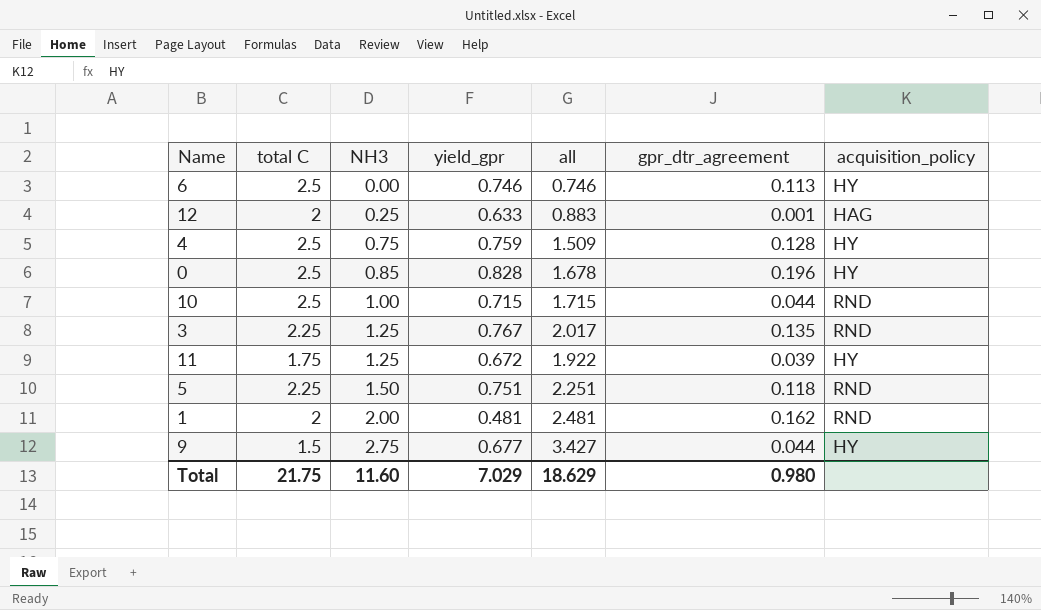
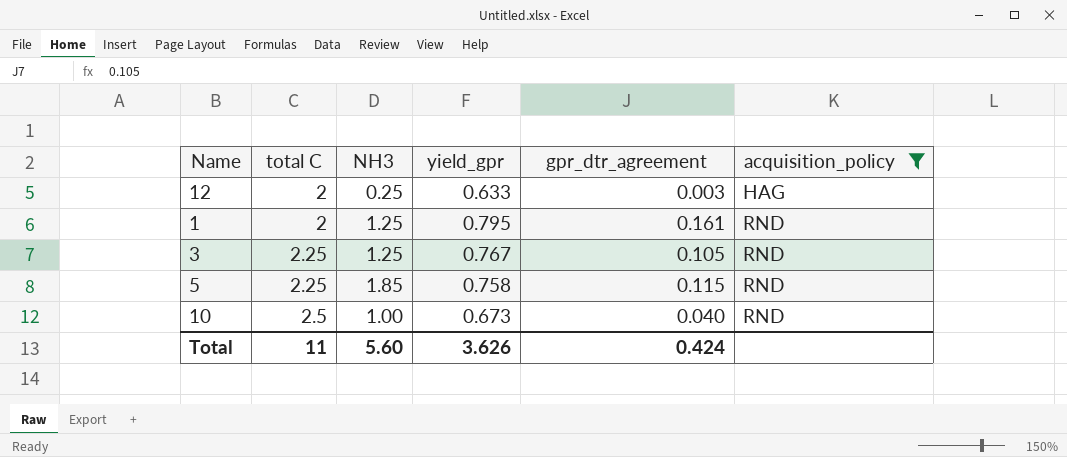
filter: none -> acquisition_policy != HY
row order: NH3 ascending -> total C ascending
column all | formula: [NH3] + [yield_gpr] -> none
12 | gpr_dtr_agreement: 0.001 -> 0.003
1 | NH3: 2.00 -> 1.25
1 | yield_gpr: 0.481 -> 0.795
1 | gpr_dtr_agreement: 0.162 -> 0.161
3 | gpr_dtr_agreement: 0.135 -> 0.105
5 | NH3: 1.50 -> 1.85
5 | yield_gpr: 0.751 -> 0.758
5 | gpr_dtr_agreement: 0.118 -> 0.115
10 | yield_gpr: 0.715 -> 0.673
10 | gpr_dtr_agreement: 0.044 -> 0.040
Total | total C: 21.75 -> 11
Total | NH3: 11.60 -> 5.60
Total | yield_gpr: 7.029 -> 3.626
Total | gpr_dtr_agreement: 0.980 -> 0.424

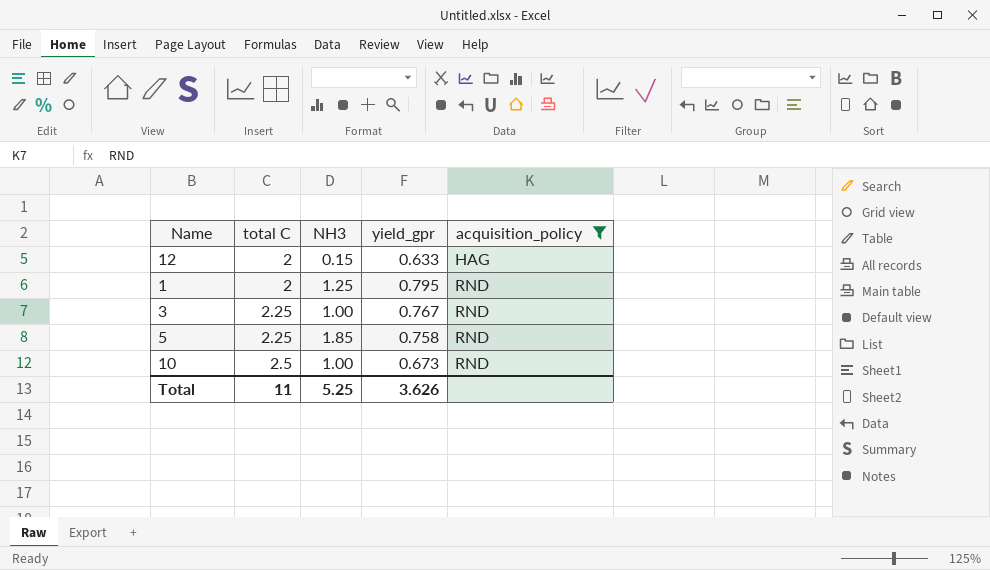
column gpr_dtr_agreement | position: 5 -> none
12 | NH3: 0.25 -> 0.15
3 | NH3: 1.25 -> 1.00
Total | NH3: 5.60 -> 5.25

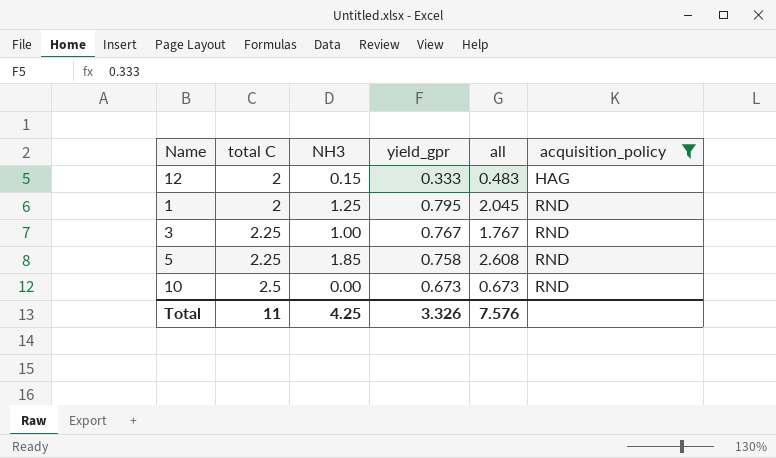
column all | formula: none -> [NH3] + [yield_gpr]
12 | yield_gpr: 0.633 -> 0.333
10 | NH3: 1.00 -> 0.00
Total | NH3: 5.25 -> 4.25
Total | yield_gpr: 3.626 -> 3.326

